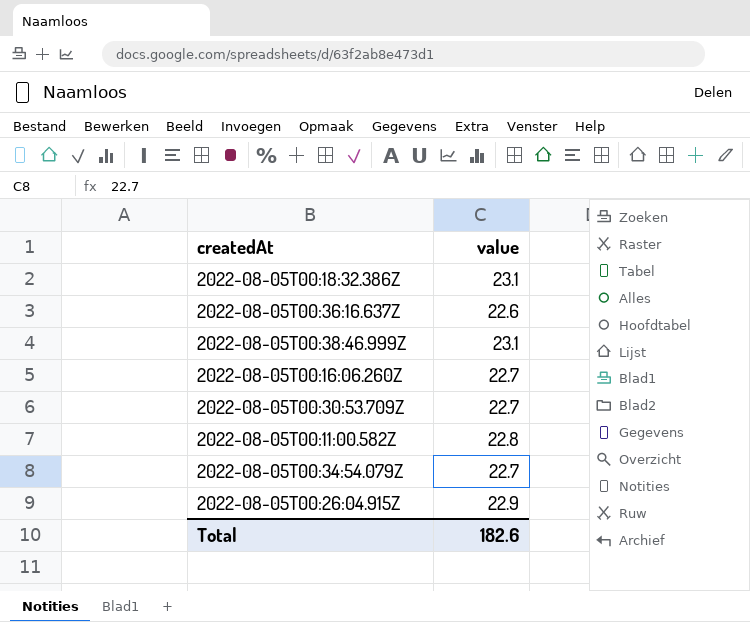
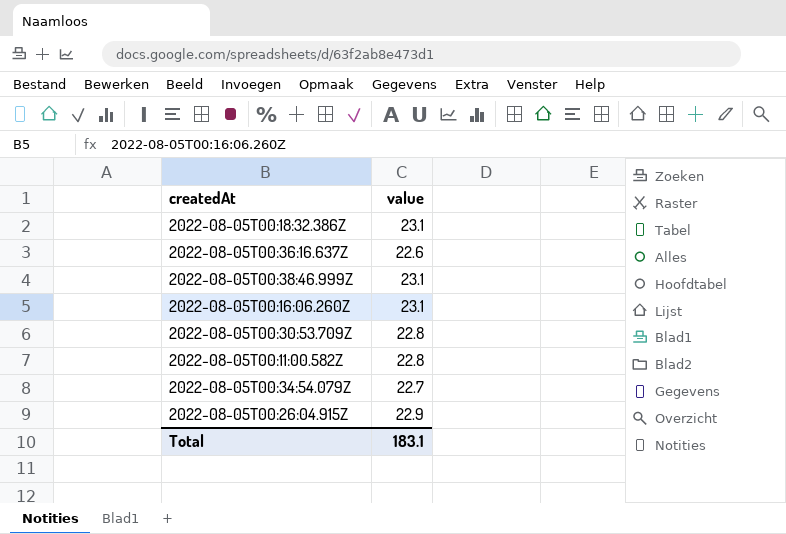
2022-08-05T00:16:06.260Z | value: 22.7 -> 23.1
2022-08-05T00:30:53.709Z | value: 22.7 -> 22.8
Total | value: 182.6 -> 183.1

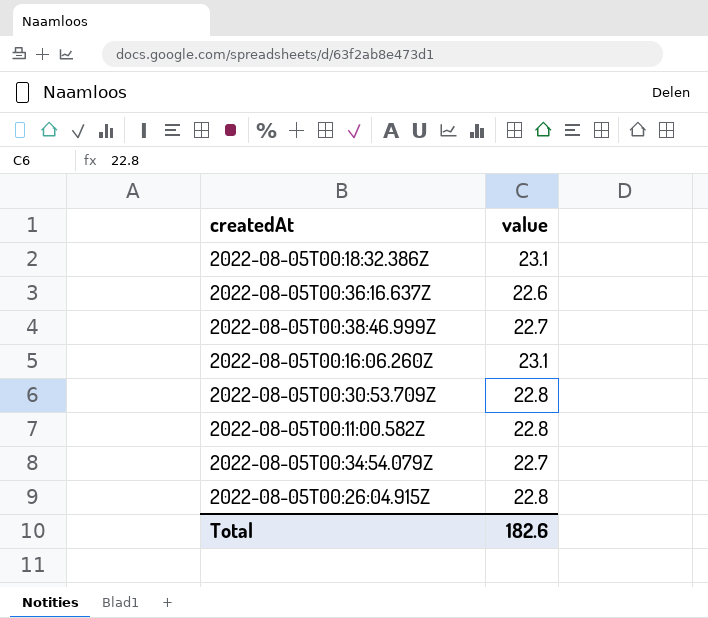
2022-08-05T00:38:46.999Z | value: 23.1 -> 22.7
2022-08-05T00:26:04.915Z | value: 22.9 -> 22.8
Total | value: 183.1 -> 182.6

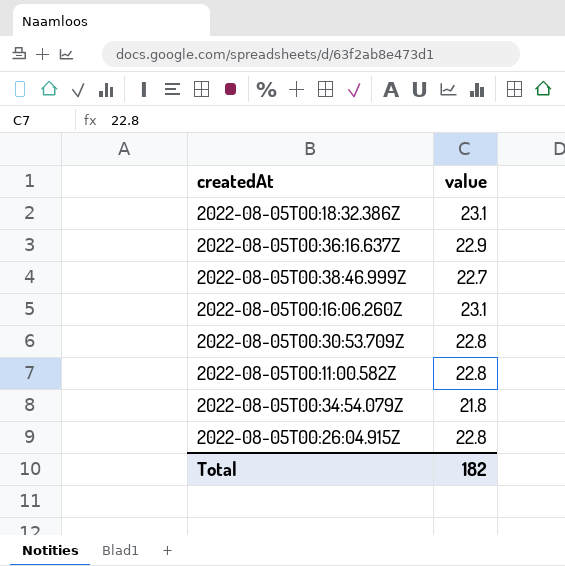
2022-08-05T00:36:16.637Z | value: 22.6 -> 22.9
2022-08-05T00:34:54.079Z | value: 22.7 -> 21.8
Total | value: 182.6 -> 182

